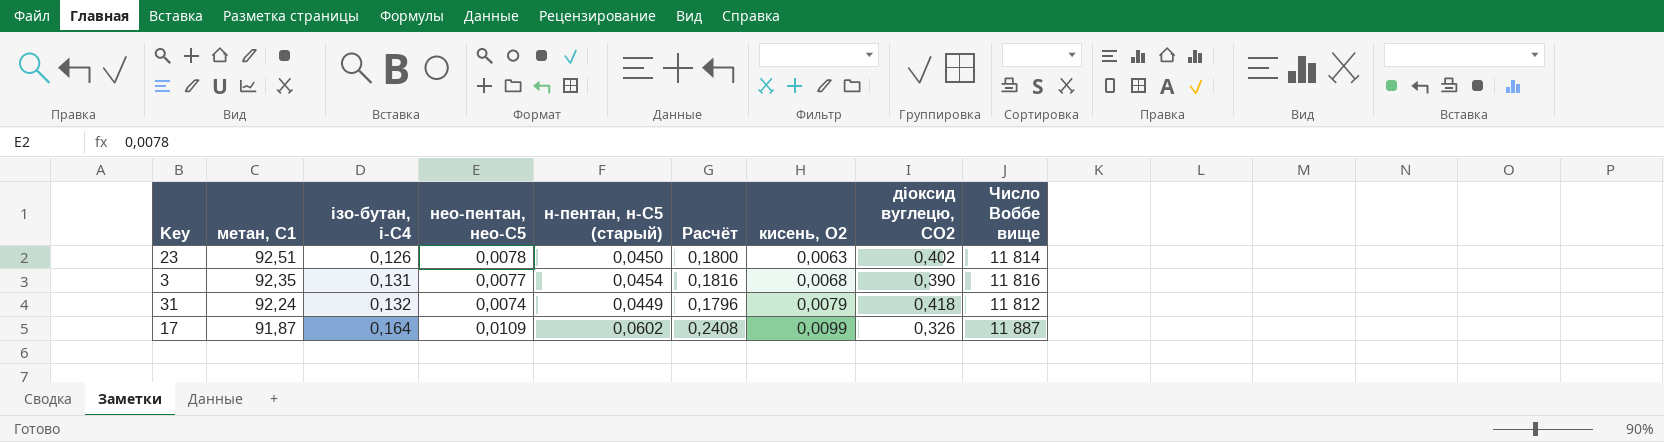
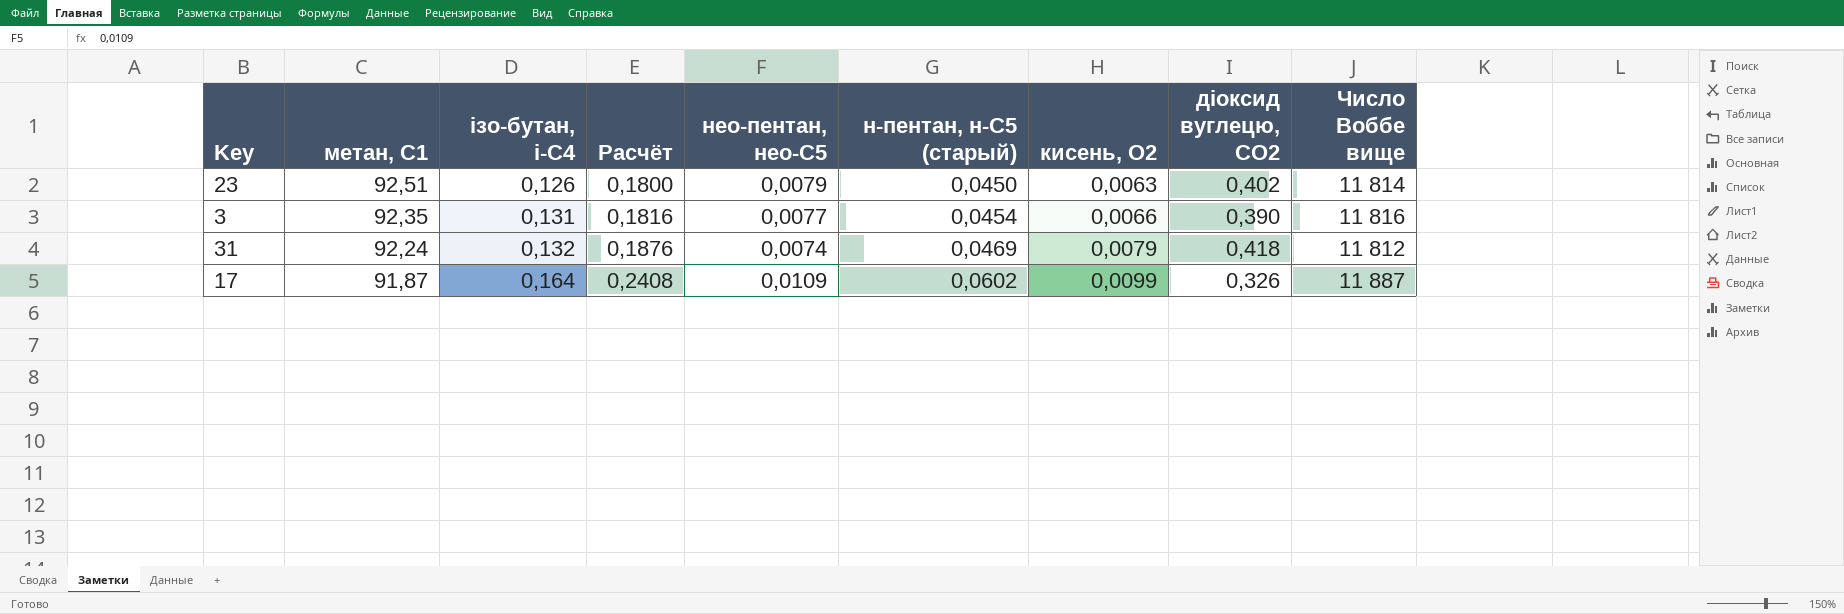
column Расчёт | position: 6 -> 4
23 | нео-пентан, нео-С5: 0,0078 -> 0,0079
3 | кисень, О2: 0,0068 -> 0,0066
31 | Расчёт: 0,1796 -> 0,1876
31 | н-пентан, н-С5 (старый): 0,0449 -> 0,0469

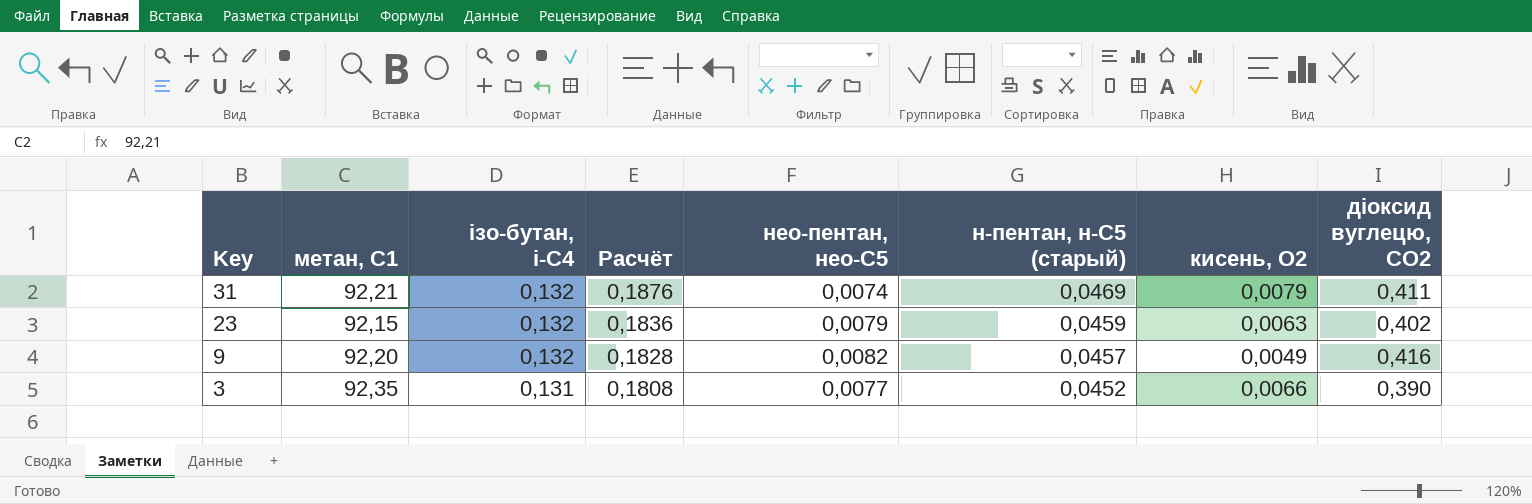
row order: метан, С1 descending -> Key descending
column Число Воббе вище | position: 9 -> none
row 17: 91,87 | 0,164 | 0,2408 | 0,0109 | 0,0602 | 0,0099 | 0,326 | 11 887 -> none
31 | метан, С1: 92,24 -> 92,21
31 | діоксид вуглецю, CО2: 0,418 -> 0,411
23 | метан, С1: 92,51 -> 92,15
23 | ізо-бутан, і-С4: 0,126 -> 0,132
23 | Расчёт: 0,1800 -> 0,1836
23 | н-пентан, н-С5 (старый): 0,0450 -> 0,0459
row 9: none -> 92,20 | 0,132 | 0,1828 | 0,0082 | 0,0457 | 0,0049 | 0,416
3 | Расчёт: 0,1816 -> 0,1808
3 | н-пентан, н-С5 (старый): 0,0454 -> 0,0452

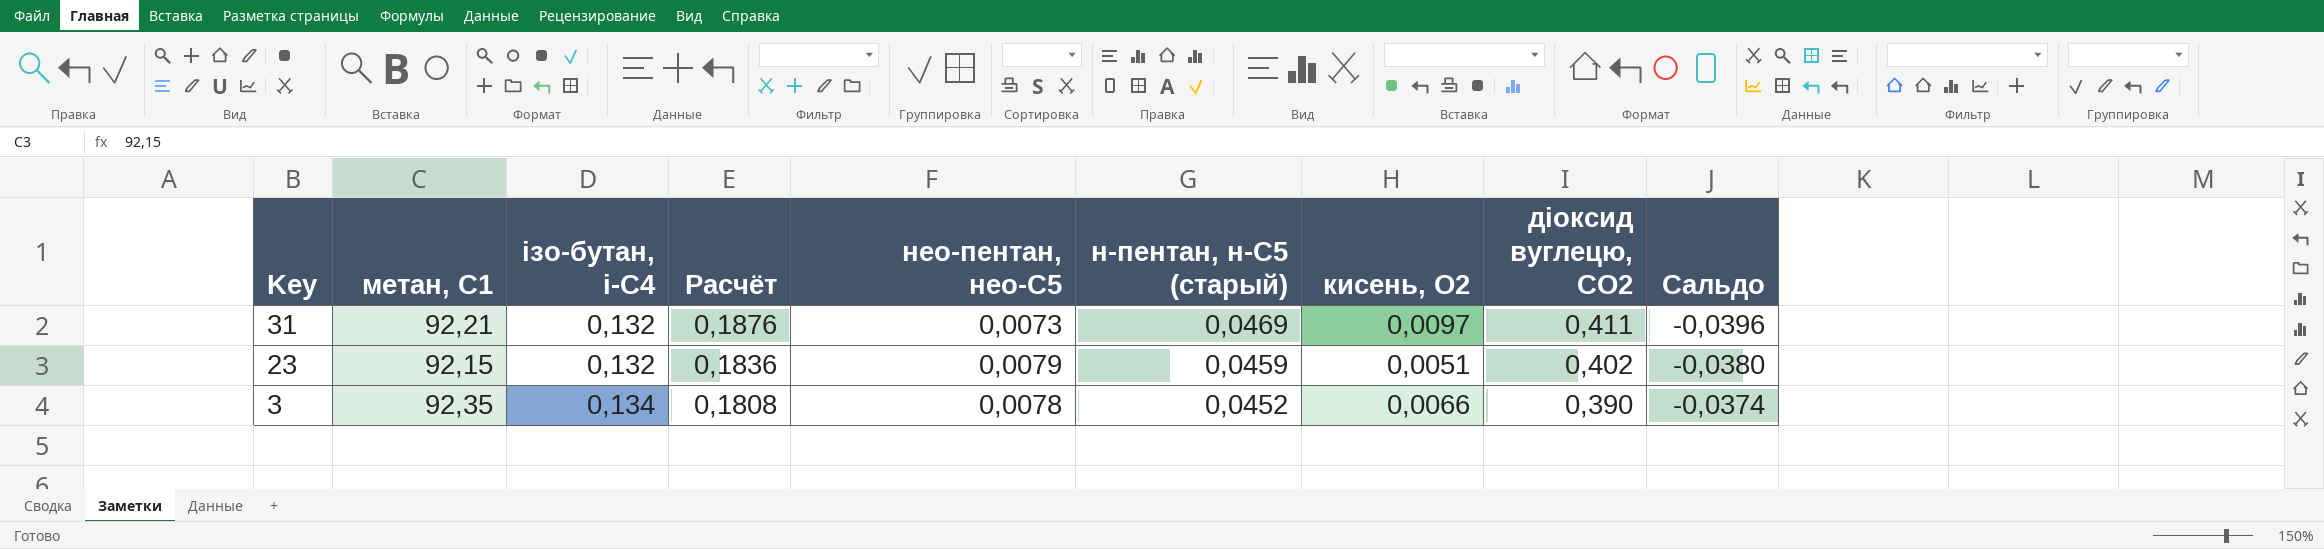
column Сальдо | formula: none -> [нео-пентан, нео-С5] - [н-пентан, н-С5 (старый)]
row 9: 92,20 | 0,132 | 0,1828 | 0,0082 | 0,0457 | 0,0049 | 0,416 -> none
31 | нео-пентан, нео-С5: 0,0074 -> 0,0073
31 | кисень, О2: 0,0079 -> 0,0097
23 | кисень, О2: 0,0063 -> 0,0051
3 | ізо-бутан, і-С4: 0,131 -> 0,134
3 | нео-пентан, нео-С5: 0,0077 -> 0,0078

